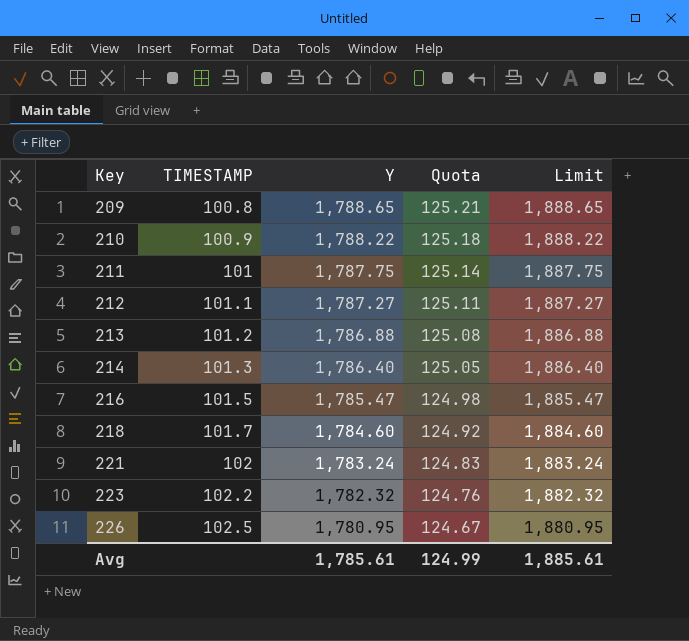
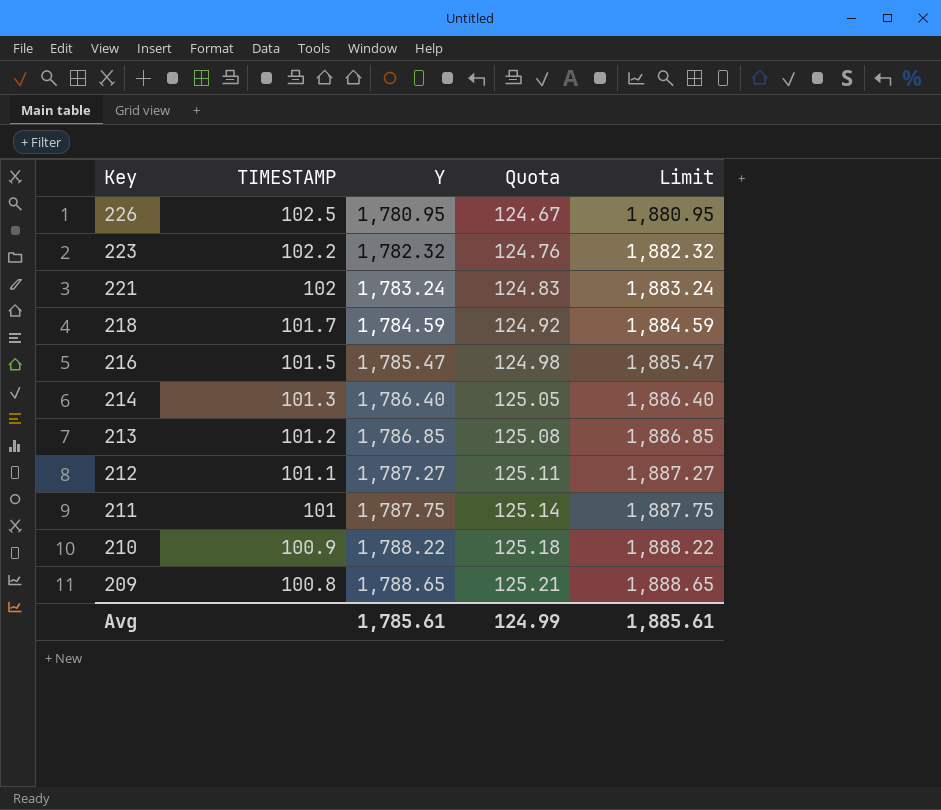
row order: Key ascending -> Key descending
218 | Y: 1,784.60 -> 1,784.59
218 | Limit: 1,884.60 -> 1,884.59
213 | Y: 1,786.88 -> 1,786.85
213 | Limit: 1,886.88 -> 1,886.85

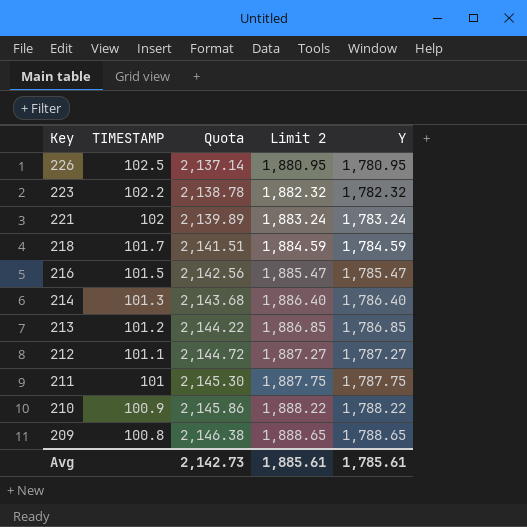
column Quota | formula: [Y] * 0.07 -> [Y] * 1.2
column name: Limit -> Limit 2
column Y | position: 3 -> 5
Avg | Quota: 124.99 -> 2,142.73

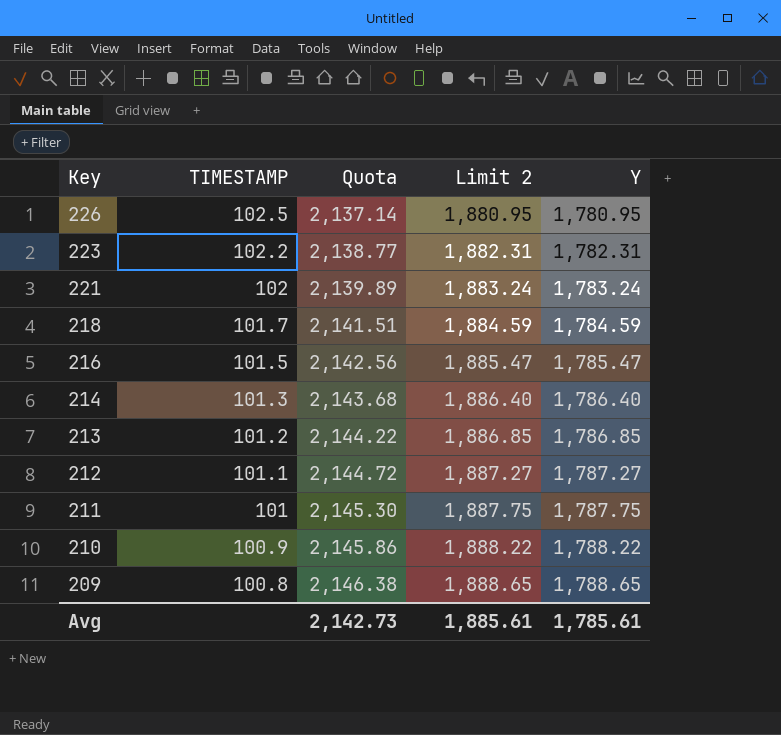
223 | Quota: 2,138.78 -> 2,138.77
223 | Limit 2: 1,882.32 -> 1,882.31
223 | Y: 1,782.32 -> 1,782.31

